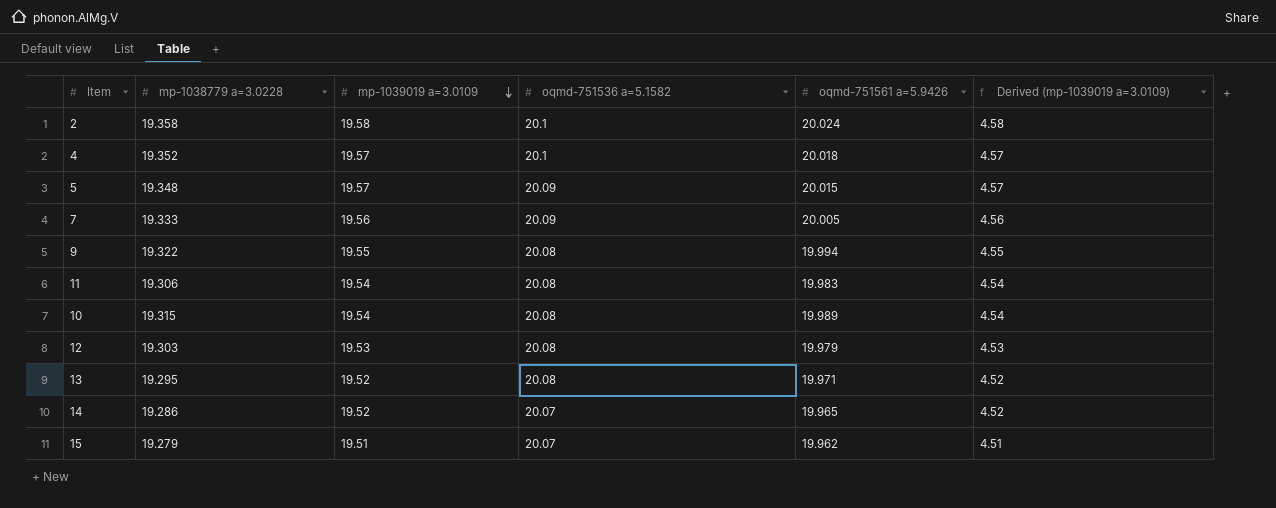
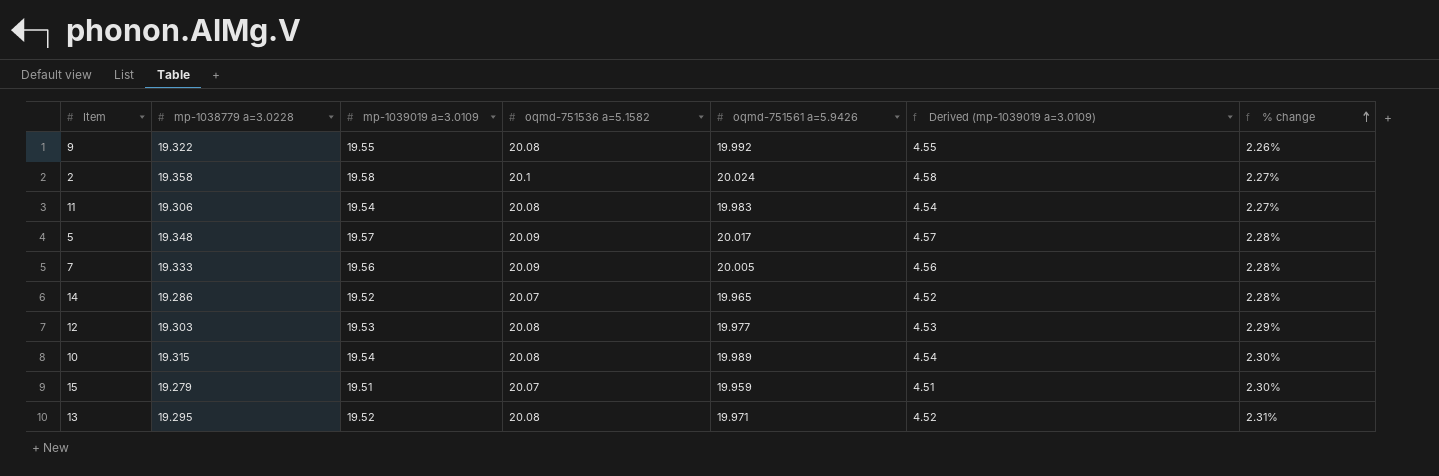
row order: mp-1039019 a=3.0109 descending -> % change ascending
column % change | formula: none -> ([oqmd-751561 a=5.9426] - [mp-1039019 a=3.0109]) / [mp-1039019 a=3.0109]
row 4: 19.352 | 19.57 | 20.1 | 20.018 | 4.57 -> none
9 | oqmd-751561 a=5.9426: 19.994 -> 19.992
5 | oqmd-751561 a=5.9426: 20.015 -> 20.017
12 | oqmd-751561 a=5.9426: 19.979 -> 19.977
15 | oqmd-751561 a=5.9426: 19.962 -> 19.959

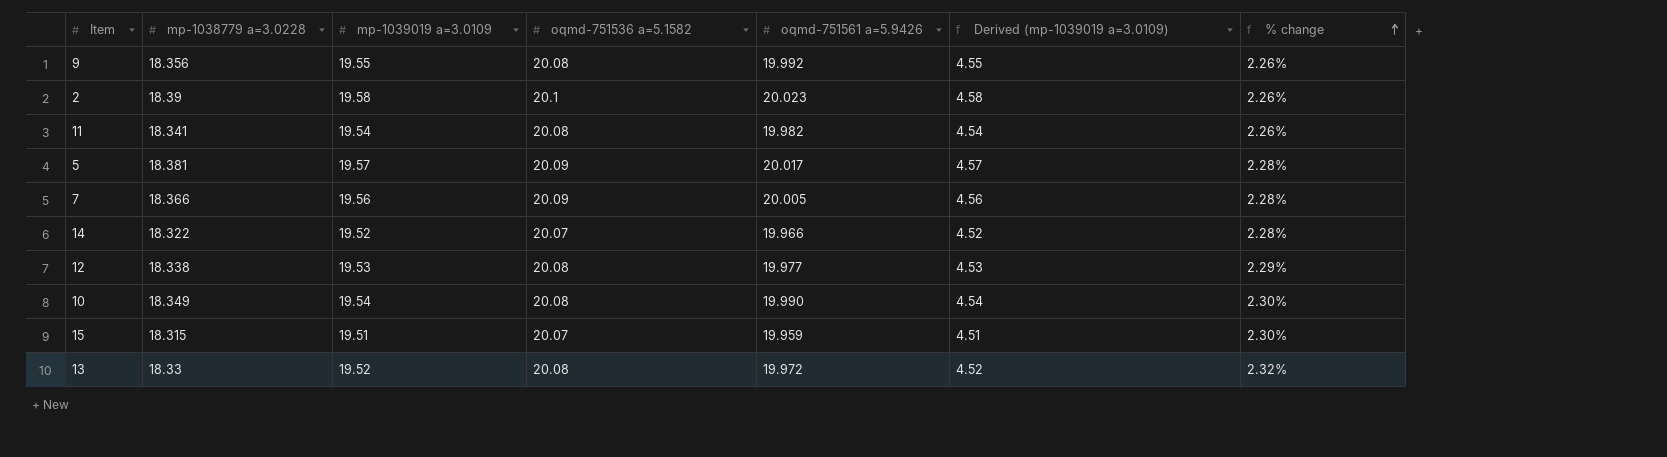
9 | mp-1038779 a=3.0228: 19.322 -> 18.356
2 | mp-1038779 a=3.0228: 19.358 -> 18.39
2 | oqmd-751561 a=5.9426: 20.024 -> 20.023
2 | % change: 2.27% -> 2.26%
11 | mp-1038779 a=3.0228: 19.306 -> 18.341
11 | oqmd-751561 a=5.9426: 19.983 -> 19.982
11 | % change: 2.27% -> 2.26%
5 | mp-1038779 a=3.0228: 19.348 -> 18.381
7 | mp-1038779 a=3.0228: 19.333 -> 18.366
14 | mp-1038779 a=3.0228: 19.286 -> 18.322
14 | oqmd-751561 a=5.9426: 19.965 -> 19.966
12 | mp-1038779 a=3.0228: 19.303 -> 18.338
10 | mp-1038779 a=3.0228: 19.315 -> 18.349
10 | oqmd-751561 a=5.9426: 19.989 -> 19.990
15 | mp-1038779 a=3.0228: 19.279 -> 18.315
13 | mp-1038779 a=3.0228: 19.295 -> 18.33
13 | oqmd-751561 a=5.9426: 19.971 -> 19.972
13 | % change: 2.31% -> 2.32%

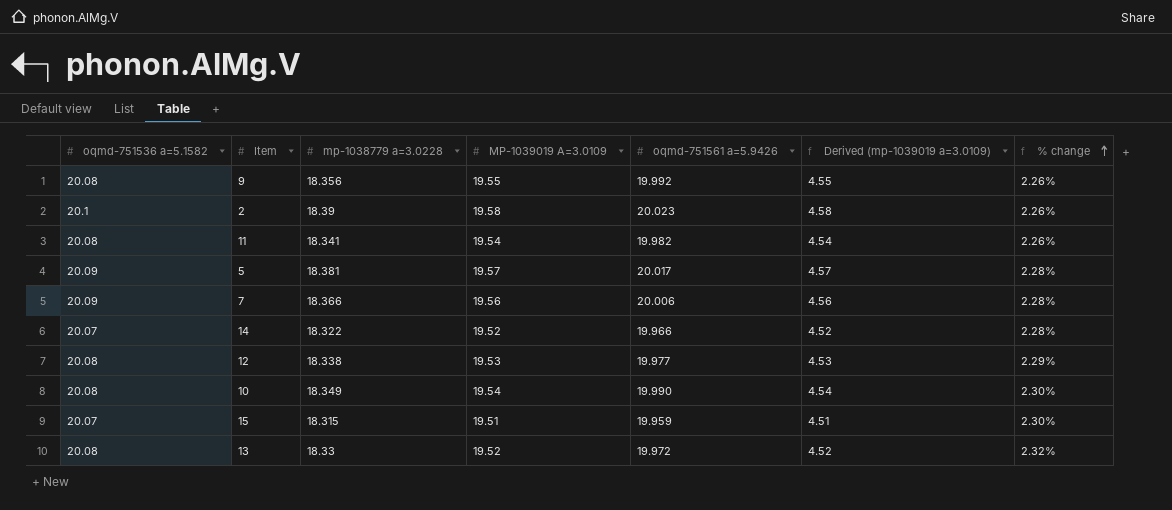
column oqmd-751536 a=5.1582 | position: 4 -> 1
column name: mp-1039019 a=3.0109 -> MP-1039019 A=3.0109
7 | oqmd-751561 a=5.9426: 20.005 -> 20.006

